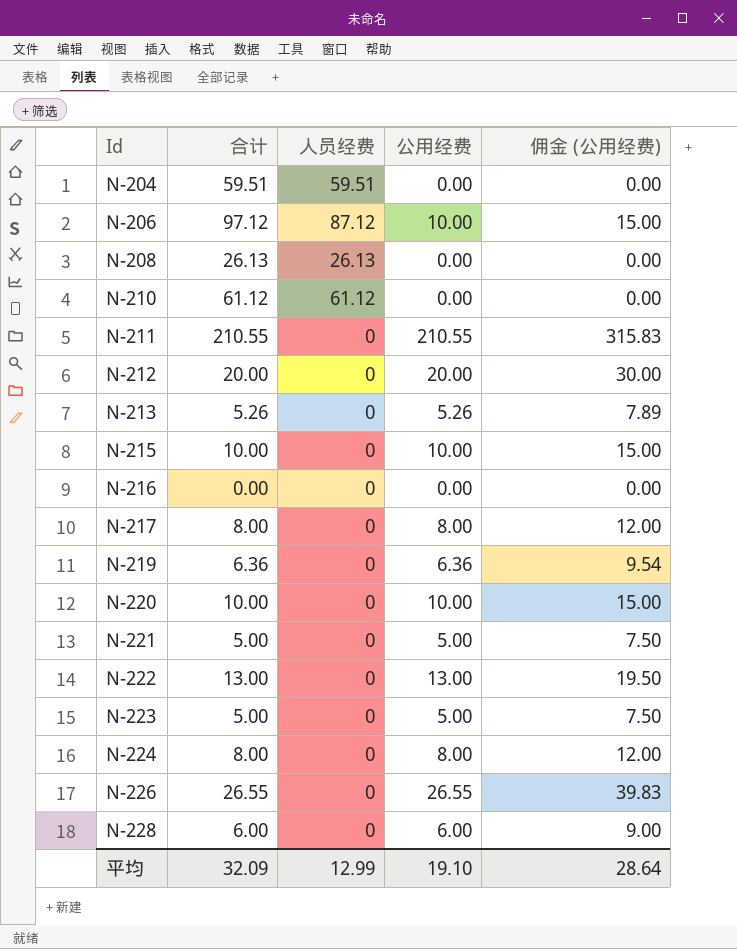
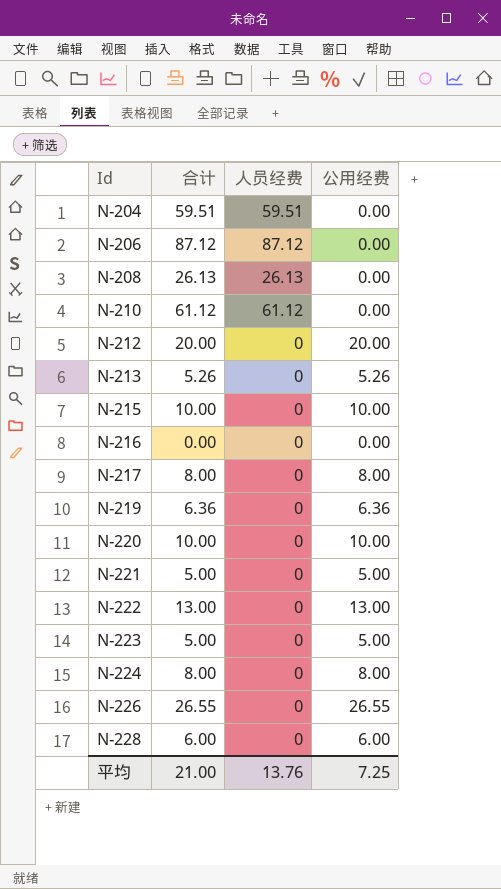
column 佣金 (公用经费) | formula: [公用经费] * 1.5 -> none
row N-211: 210.55 | 0 | 210.55 | 315.83 -> none
N-206 | 合计: 97.12 -> 87.12
N-206 | 公用经费: 10.00 -> 0.00
平均 | 合计: 32.09 -> 21.00
平均 | 人员经费: 12.99 -> 13.76
平均 | 公用经费: 19.10 -> 7.25

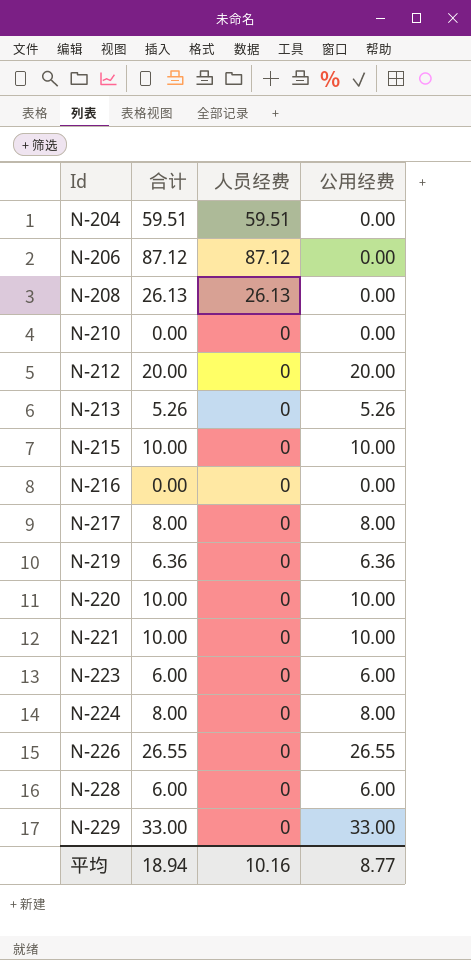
row N-222: 13.00 | 0 | 13.00 -> none
N-210 | 合计: 61.12 -> 0.00
N-210 | 人员经费: 61.12 -> 0
N-221 | 合计: 5.00 -> 10.00
N-221 | 公用经费: 5.00 -> 10.00
N-223 | 合计: 5.00 -> 6.00
N-223 | 公用经费: 5.00 -> 6.00
row N-229: none -> 33.00 | 0 | 33.00
平均 | 合计: 21.00 -> 18.94
平均 | 人员经费: 13.76 -> 10.16
平均 | 公用经费: 7.25 -> 8.77

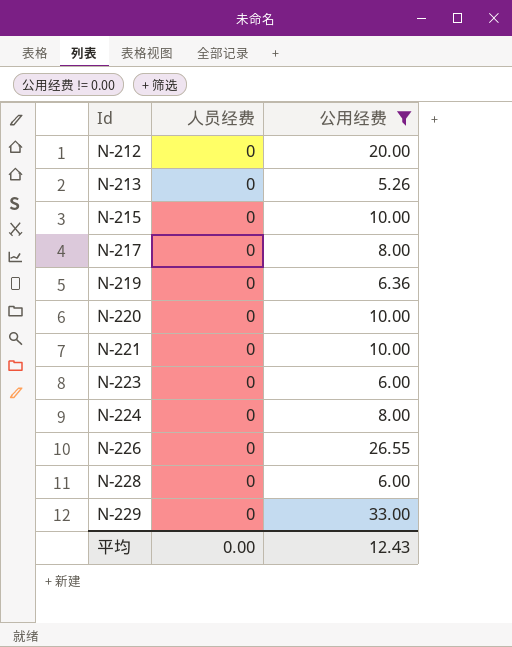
filter: none -> 公用经费 != 0.00
column 合计 | formula: [人员经费] + [公用经费] -> none
平均 | 人员经费: 10.16 -> 0.00
平均 | 公用经费: 8.77 -> 12.43

